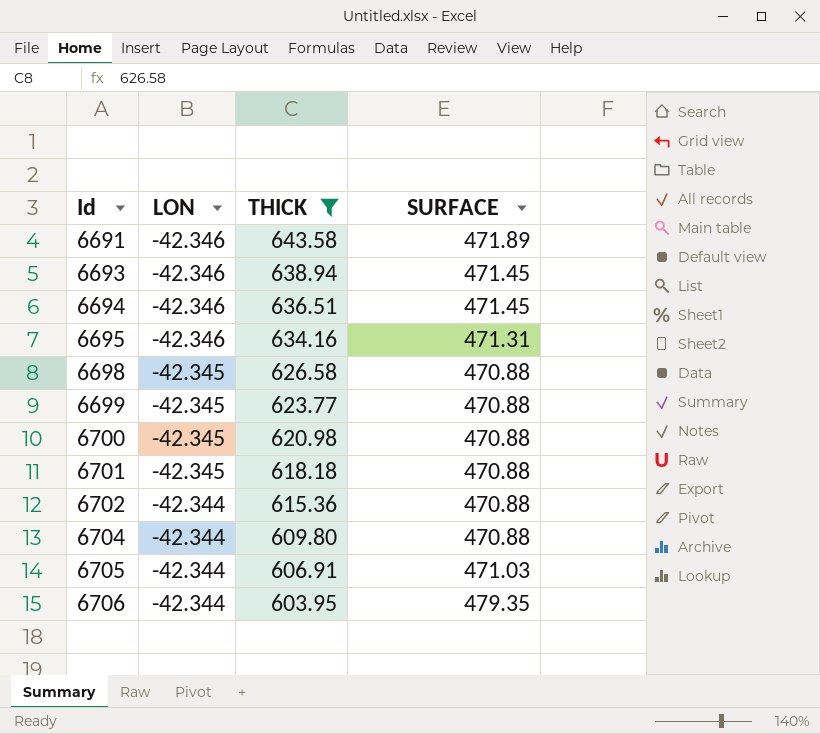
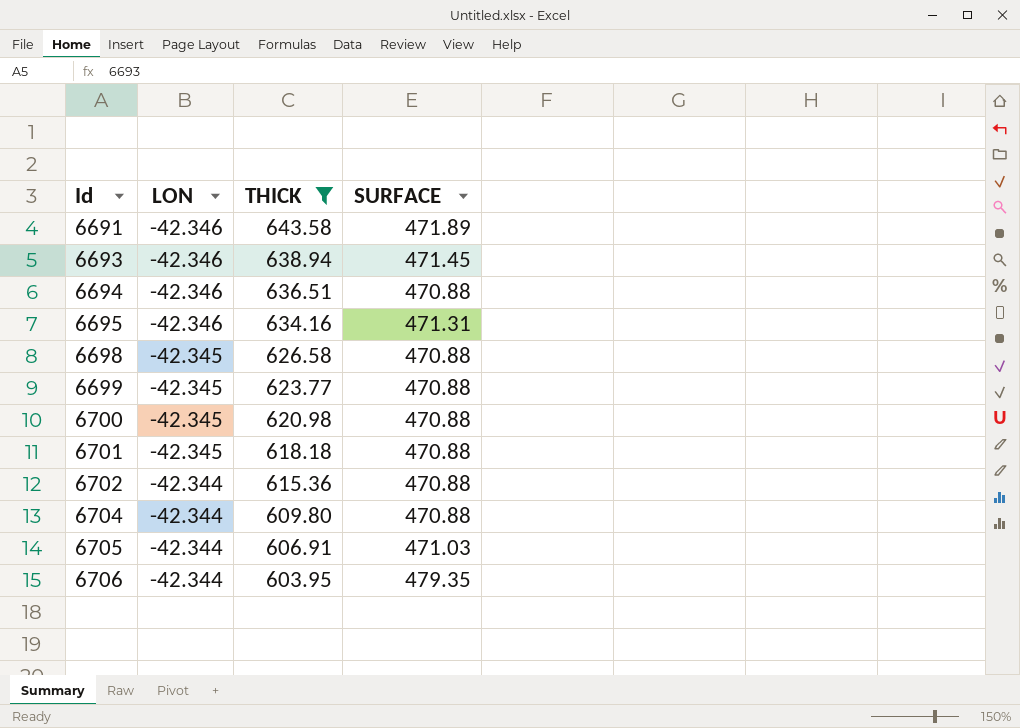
6694 | SURFACE: 471.45 -> 470.88

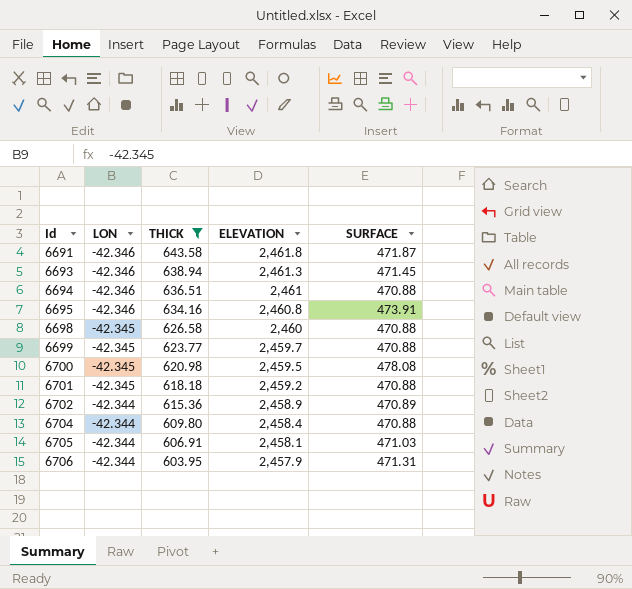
column ELEVATION | position: none -> 4
6691 | SURFACE: 471.89 -> 471.87
6695 | SURFACE: 471.31 -> 473.91
6700 | SURFACE: 470.88 -> 478.08
6702 | SURFACE: 470.88 -> 470.89
6706 | SURFACE: 479.35 -> 471.31

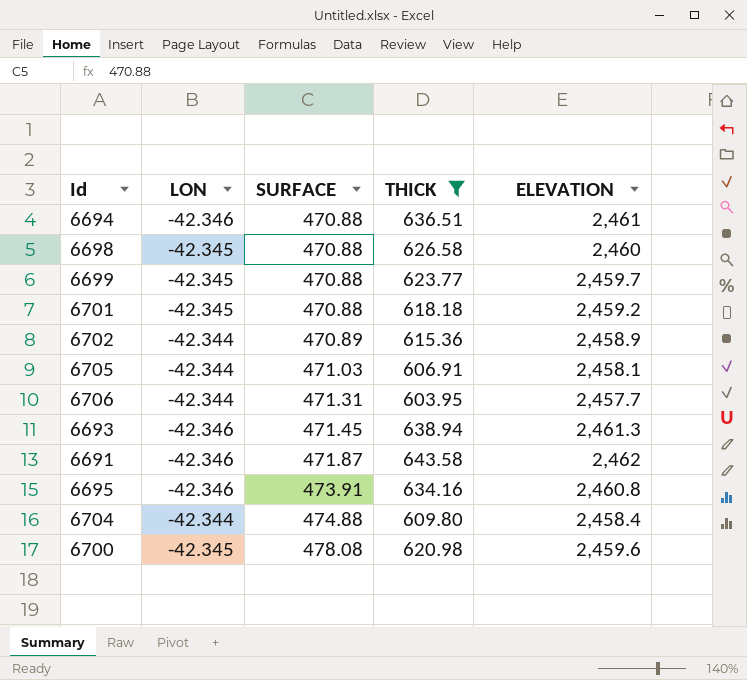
row order: Id ascending -> SURFACE ascending
column SURFACE | position: 5 -> 3
6706 | ELEVATION: 2,457.9 -> 2,457.7
6691 | ELEVATION: 2,461.8 -> 2,462
6704 | SURFACE: 470.88 -> 474.88
6700 | ELEVATION: 2,459.5 -> 2,459.6

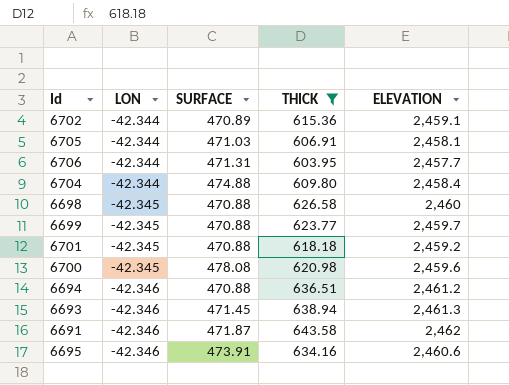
row order: SURFACE ascending -> LON descending
6702 | ELEVATION: 2,458.9 -> 2,459.1
6694 | ELEVATION: 2,461 -> 2,461.2
6695 | ELEVATION: 2,460.8 -> 2,460.6

